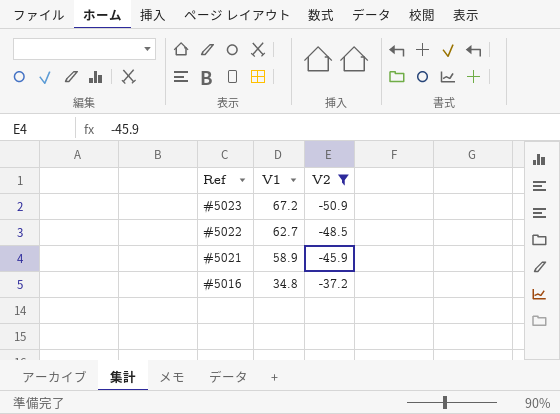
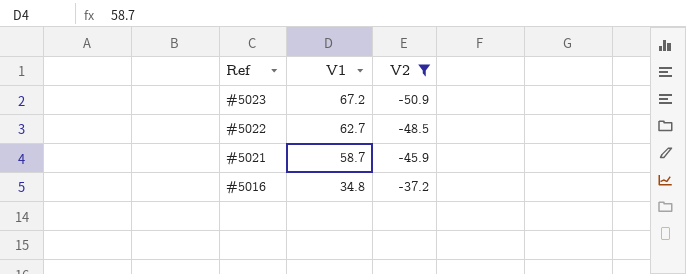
#5021 | V1: 58.9 -> 58.7

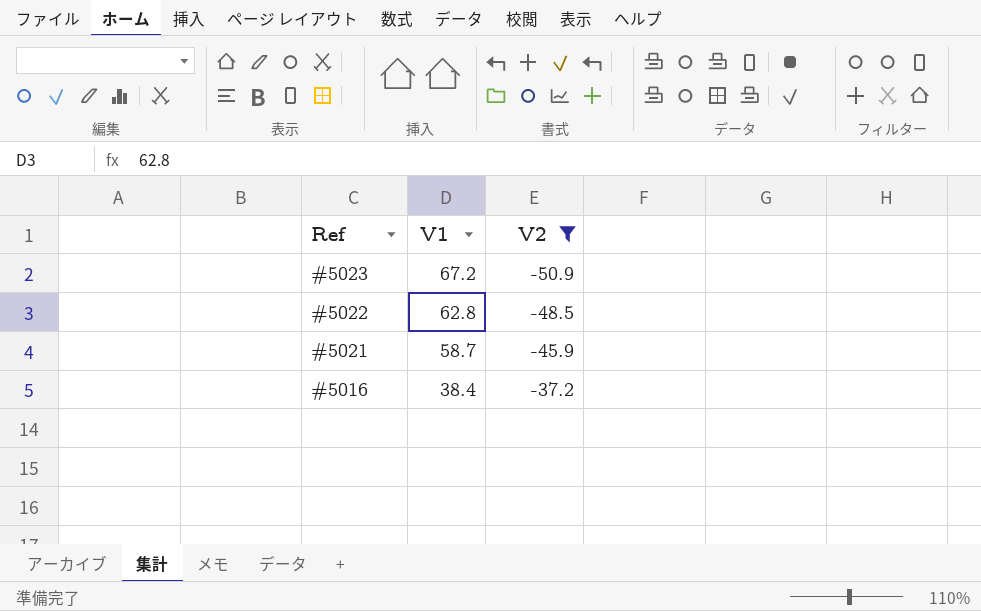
#5022 | V1: 62.7 -> 62.8
#5016 | V1: 34.8 -> 38.4

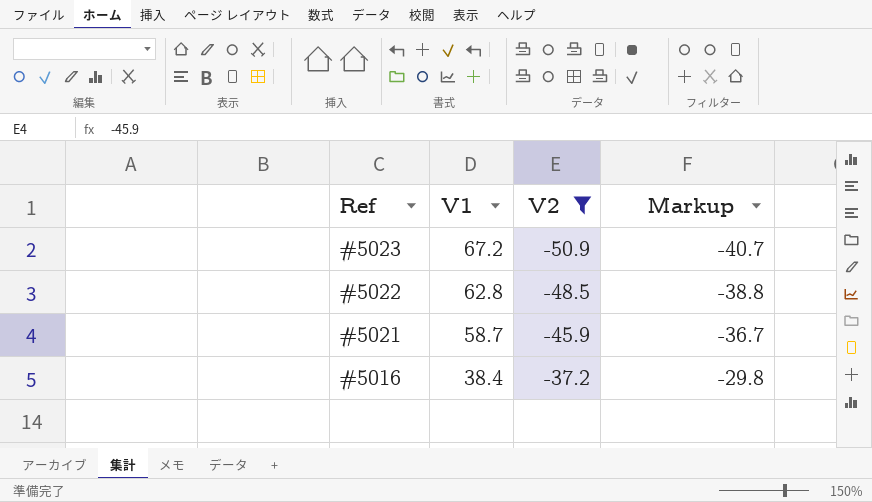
column Markup | formula: none -> [V2] * 0.8

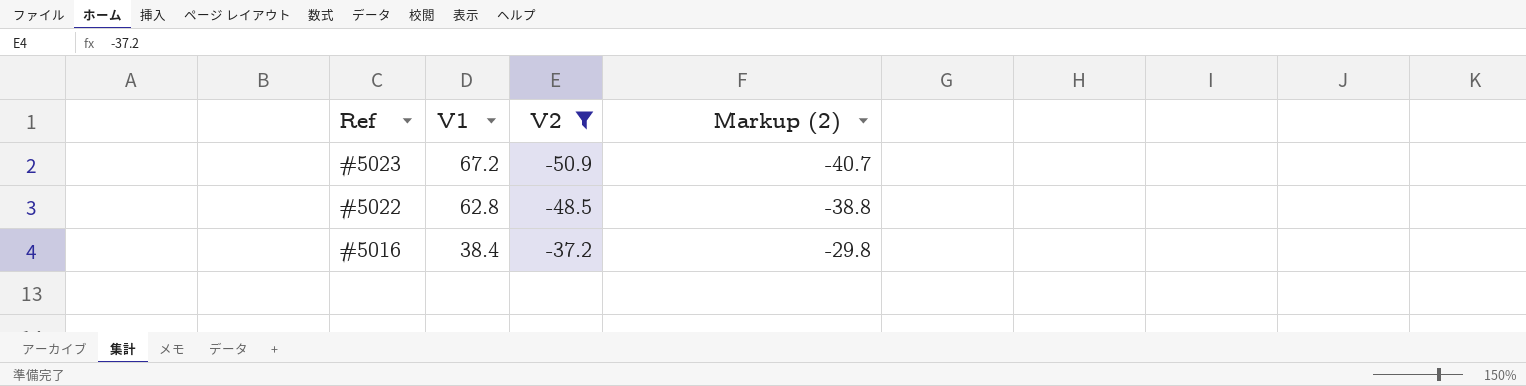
column name: Markup -> Markup (2)
row #5021: 58.7 | -45.9 | -36.7 -> none

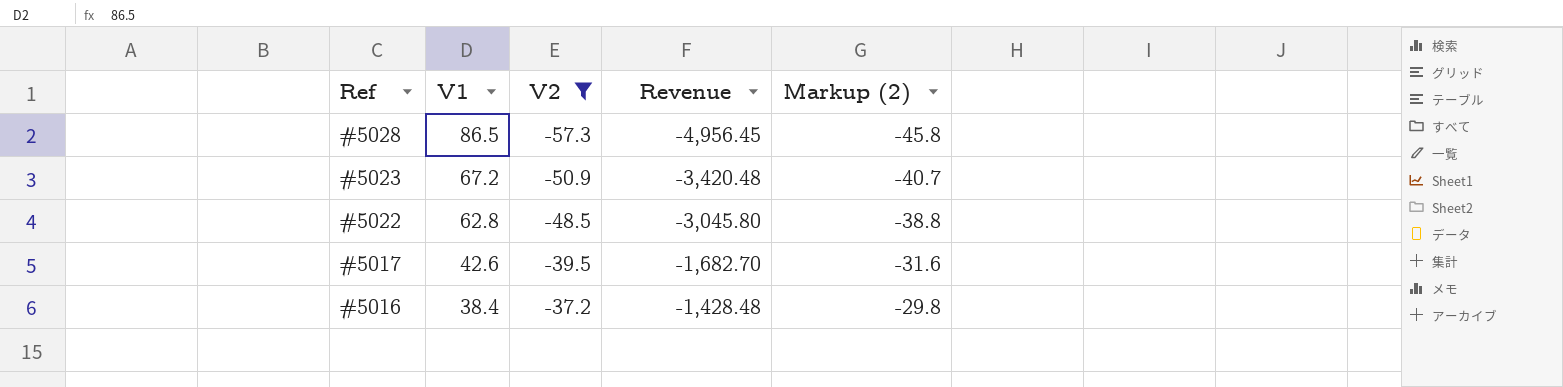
column Revenue | formula: none -> [V1] * [V2]
row #5028: none -> 86.5 | -57.3 | -4,956.45 | -45.8
row #5017: none -> 42.6 | -39.5 | -1,682.70 | -31.6

